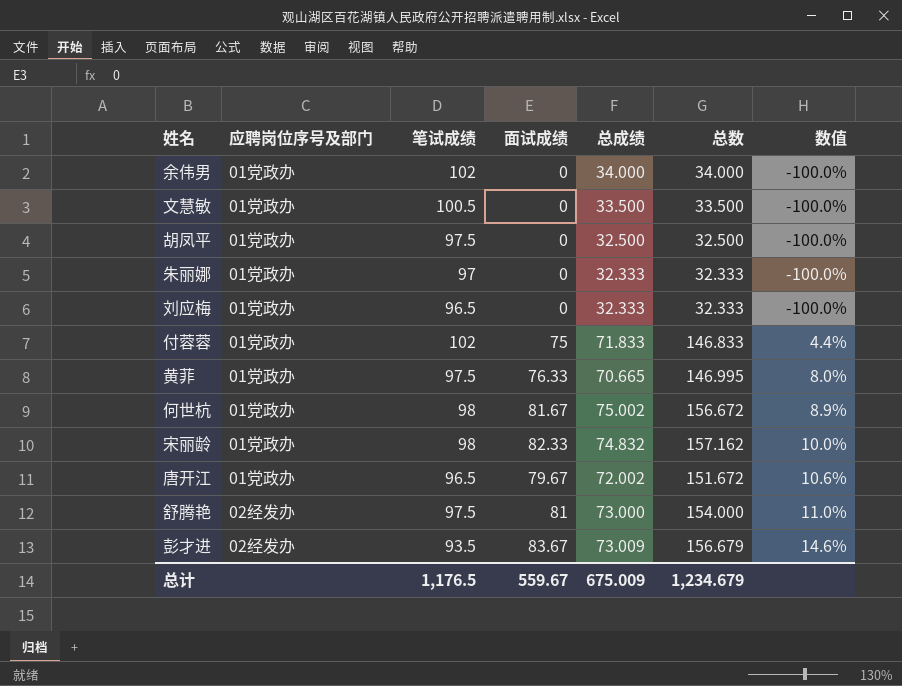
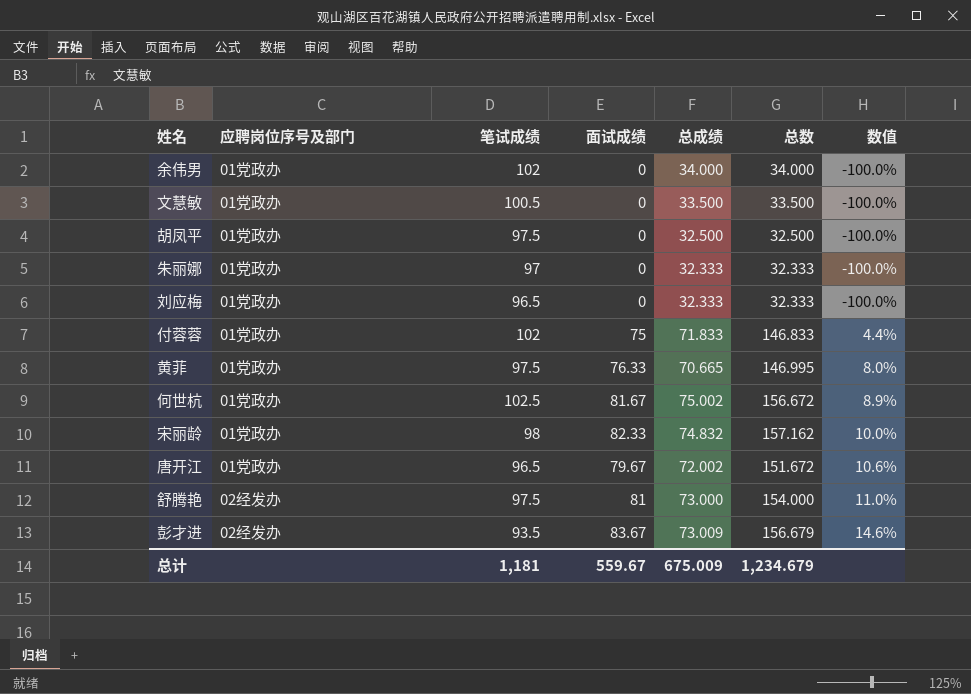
何世杭 | 笔试成绩: 98 -> 102.5
总计 | 笔试成绩: 1,176.5 -> 1,181

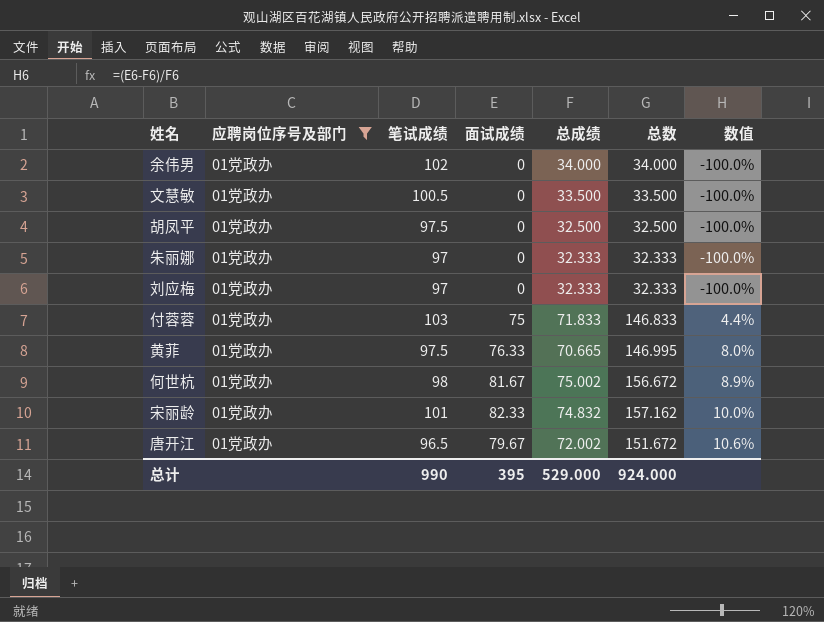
filter: none -> 应聘岗位序号及部门 = 01党政办
刘应梅 | 笔试成绩: 96.5 -> 97
付蓉蓉 | 笔试成绩: 102 -> 103
何世杭 | 笔试成绩: 102.5 -> 98
宋丽龄 | 笔试成绩: 98 -> 101
总计 | 笔试成绩: 1,181 -> 990
总计 | 面试成绩: 559.67 -> 395
总计 | 总成绩: 675.009 -> 529.000
总计 | 总数: 1,234.679 -> 924.000

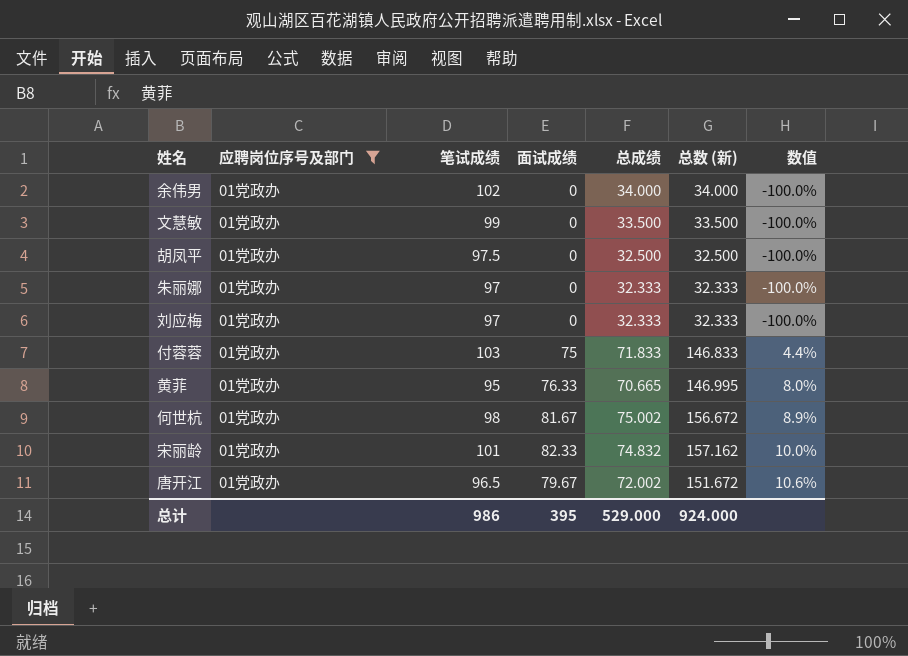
column name: 总数 -> 总数 (新)
文慧敏 | 笔试成绩: 100.5 -> 99
黄菲 | 笔试成绩: 97.5 -> 95
总计 | 笔试成绩: 990 -> 986

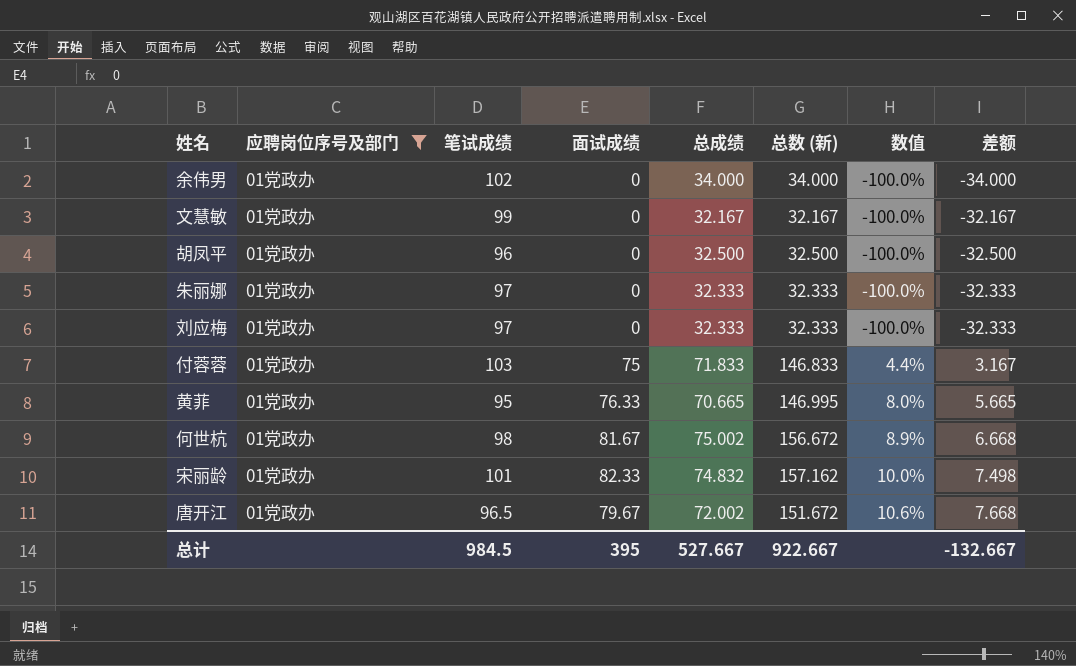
column 差额 | formula: none -> [面试成绩] - [总成绩]
文慧敏 | 总成绩: 33.500 -> 32.167
文慧敏 | 总数 (新): 33.500 -> 32.167
胡凤平 | 笔试成绩: 97.5 -> 96
总计 | 笔试成绩: 986 -> 984.5
总计 | 总成绩: 529.000 -> 527.667
总计 | 总数 (新): 924.000 -> 922.667

